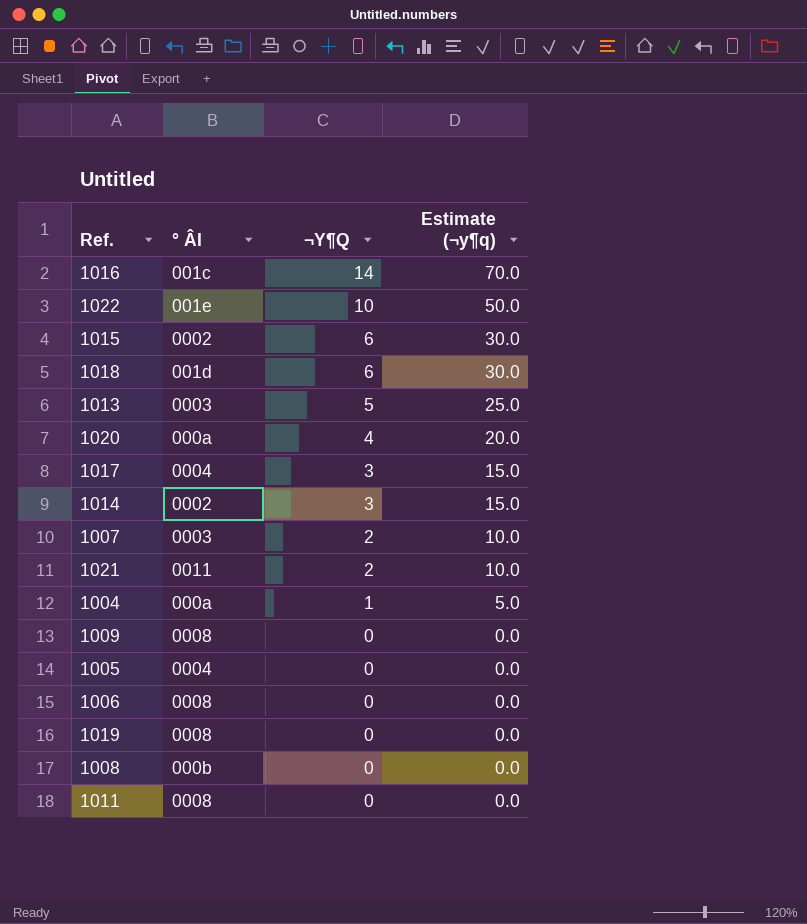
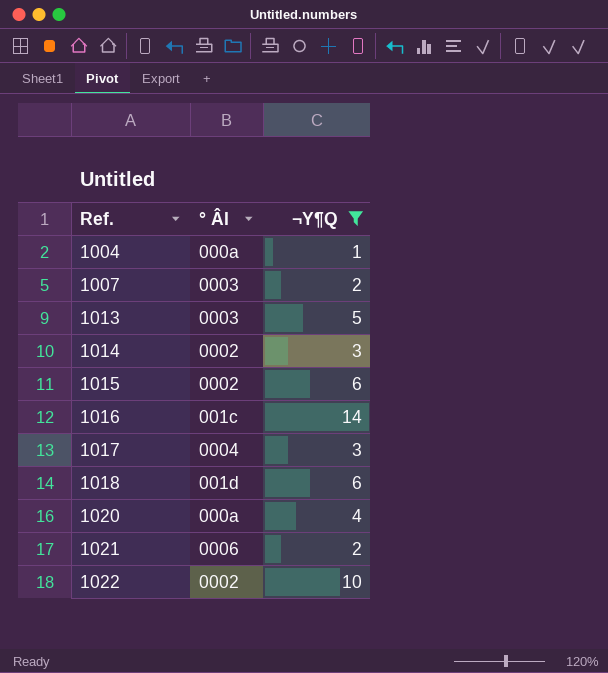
filter: none -> ¬Y¶Q != 0
row order: ¬Y¶Q descending -> Ref. ascending
column Estimate (¬y¶q) | formula: [¬Y¶Q] * 5 -> none
1021 | ° ÂI: 0011 -> 0006
1022 | ° ÂI: 001e -> 0002

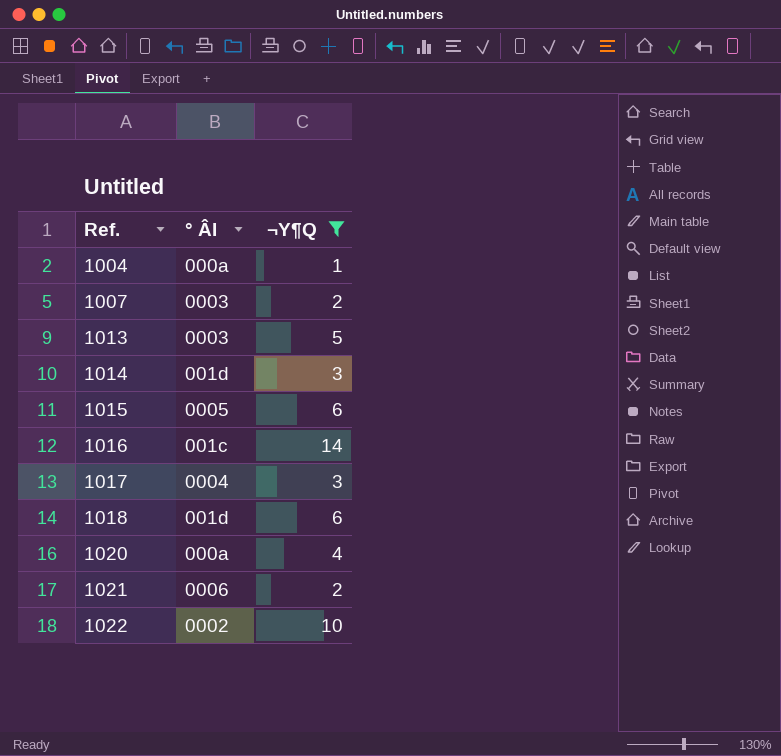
1014 | ° ÂI: 0002 -> 001d
1015 | ° ÂI: 0002 -> 0005

